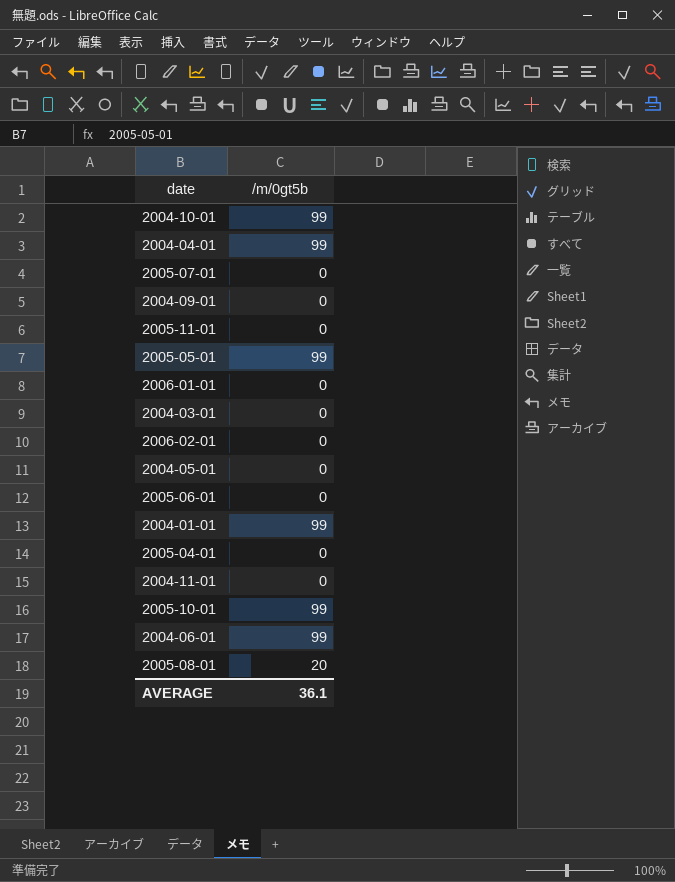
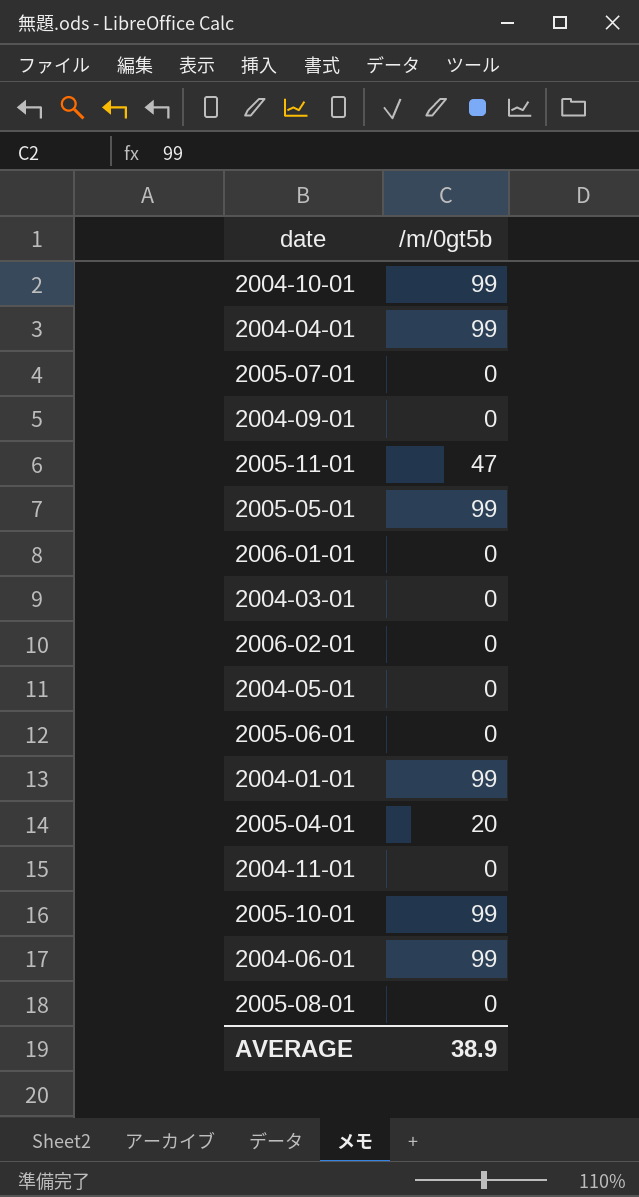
2005-11-01 | /m/0gt5b: 0 -> 47
2005-04-01 | /m/0gt5b: 0 -> 20
2005-08-01 | /m/0gt5b: 20 -> 0
AVERAGE | /m/0gt5b: 36.1 -> 38.9

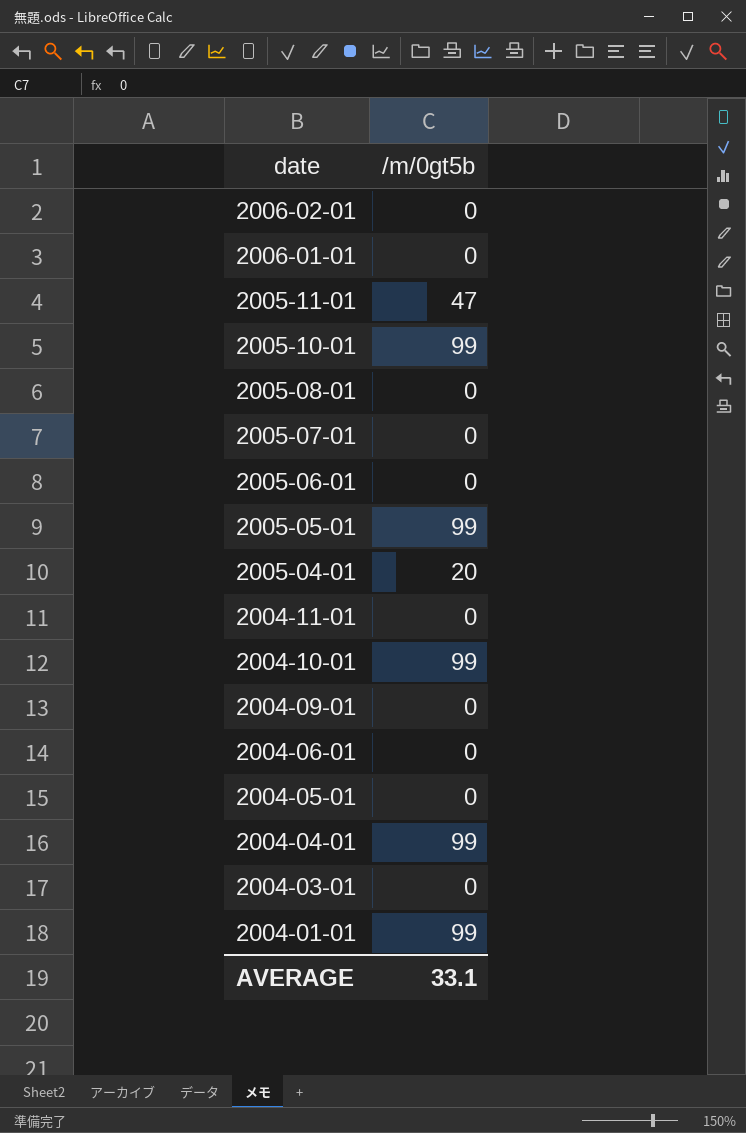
row order: none -> date descending
2004-06-01 | /m/0gt5b: 99 -> 0
AVERAGE | /m/0gt5b: 38.9 -> 33.1

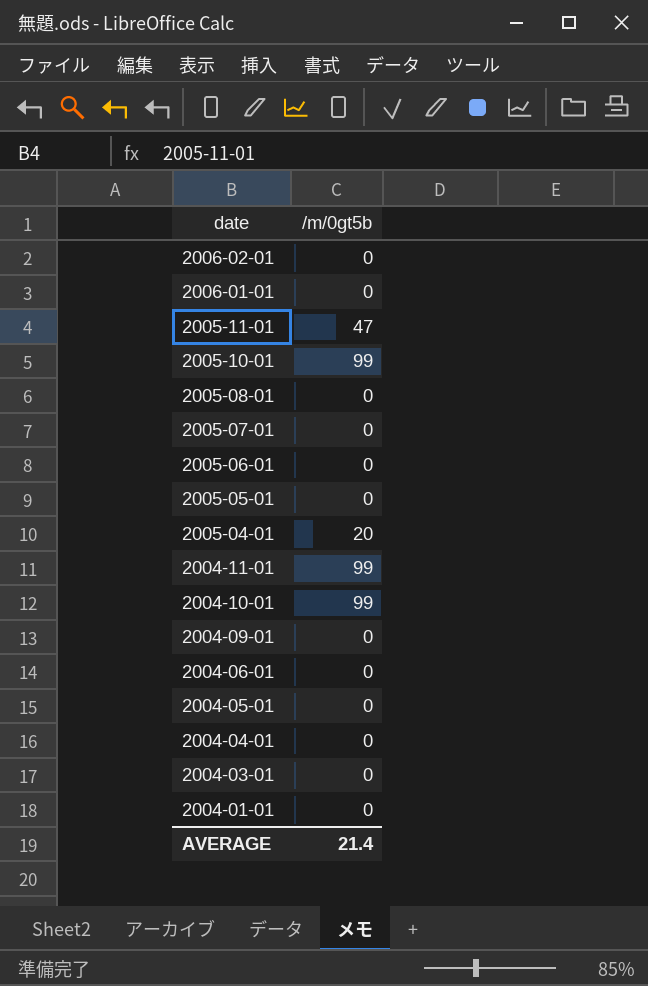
2005-05-01 | /m/0gt5b: 99 -> 0
2004-11-01 | /m/0gt5b: 0 -> 99
2004-04-01 | /m/0gt5b: 99 -> 0
2004-01-01 | /m/0gt5b: 99 -> 0
AVERAGE | /m/0gt5b: 33.1 -> 21.4

